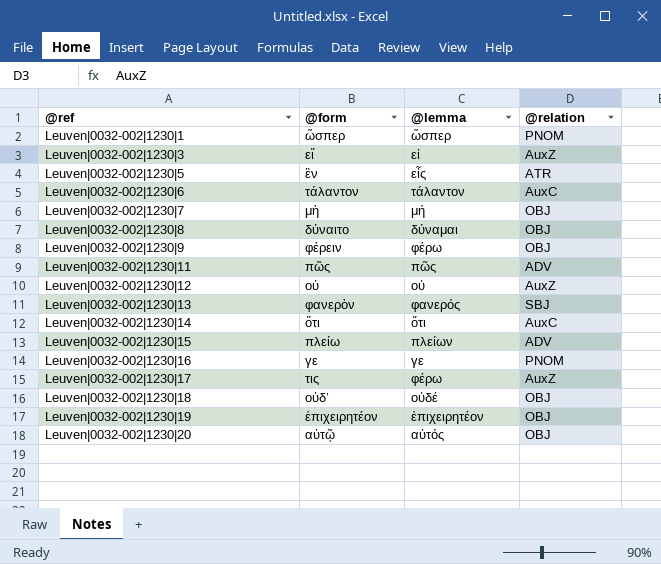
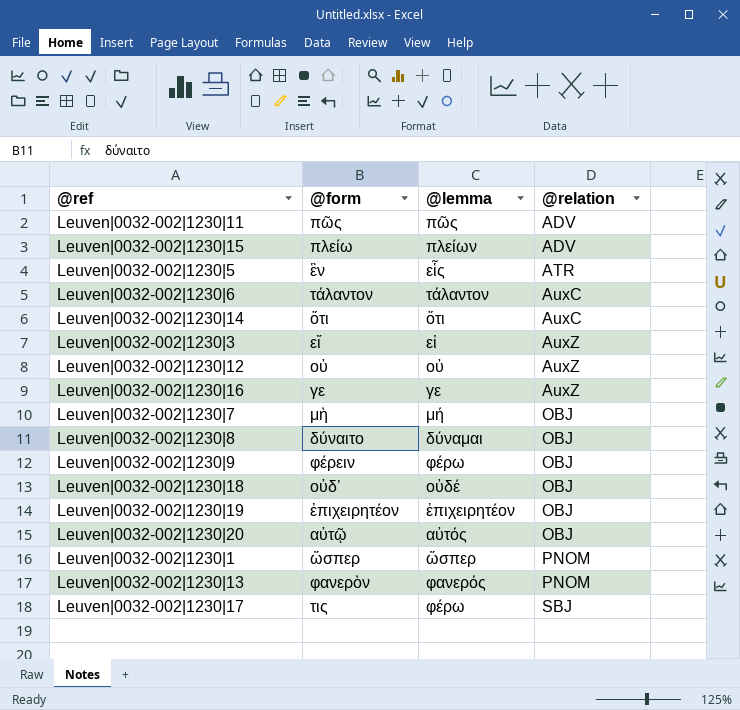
row order: @ref ascending -> @relation ascending
Leuven|0032-002|1230|16 | @relation: PNOM -> AuxZ
Leuven|0032-002|1230|13 | @relation: SBJ -> PNOM
Leuven|0032-002|1230|17 | @relation: AuxZ -> SBJ

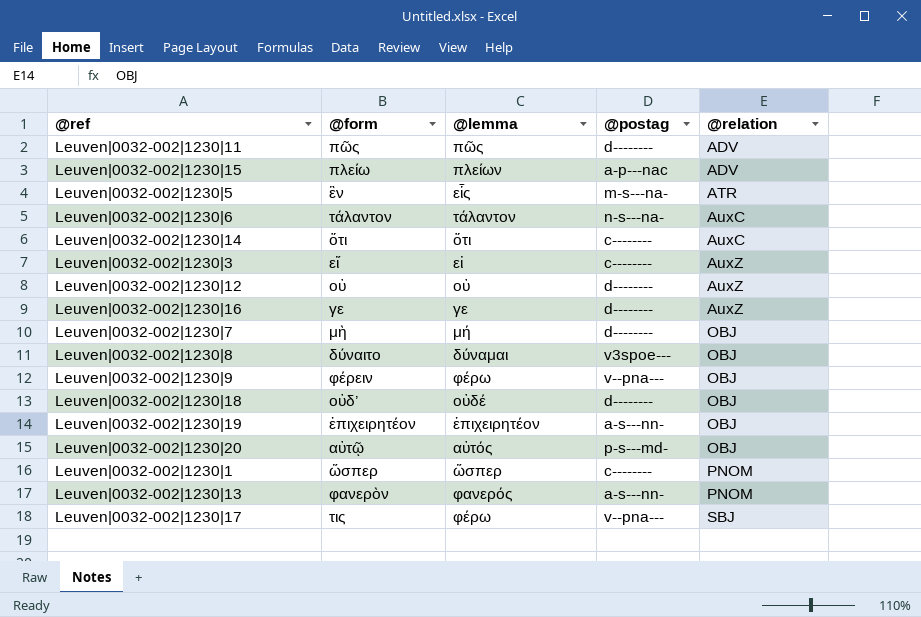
column @postag | position: none -> 4

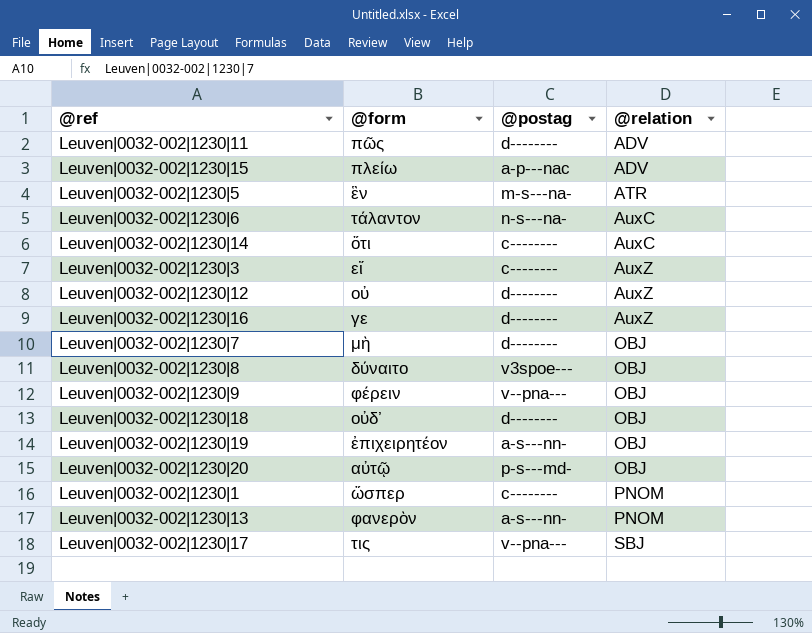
column @lemma | position: 3 -> none

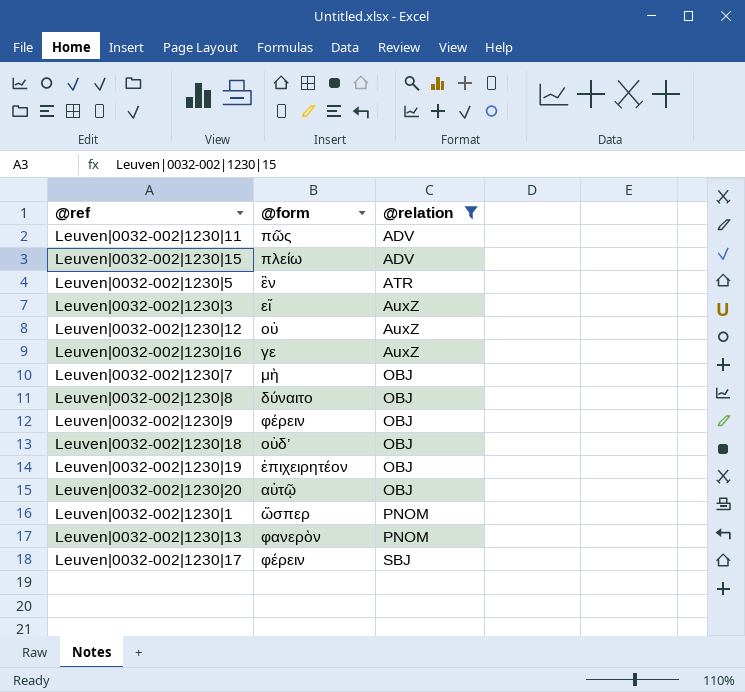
filter: none -> @relation != AuxC
column @postag | position: 3 -> none
Leuven|0032-002|1230|17 | @form: τις -> φέρειν

